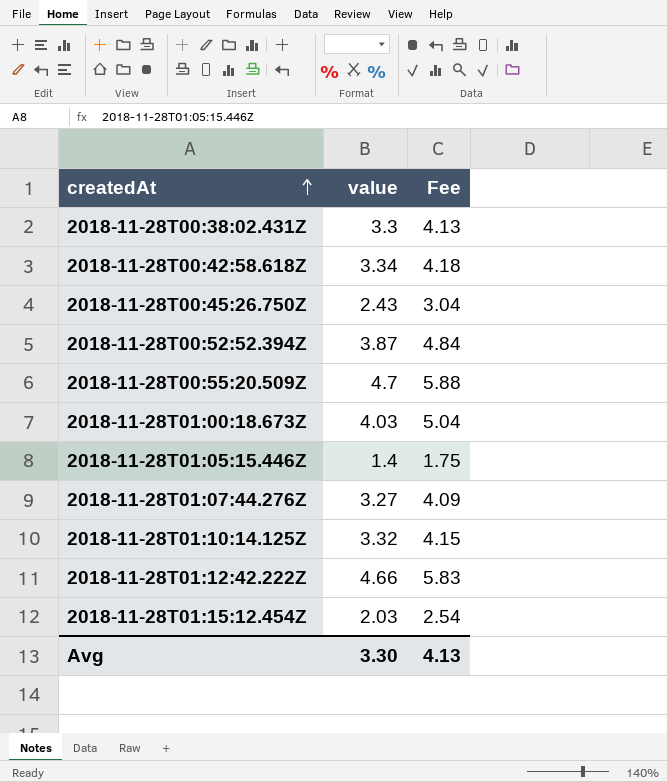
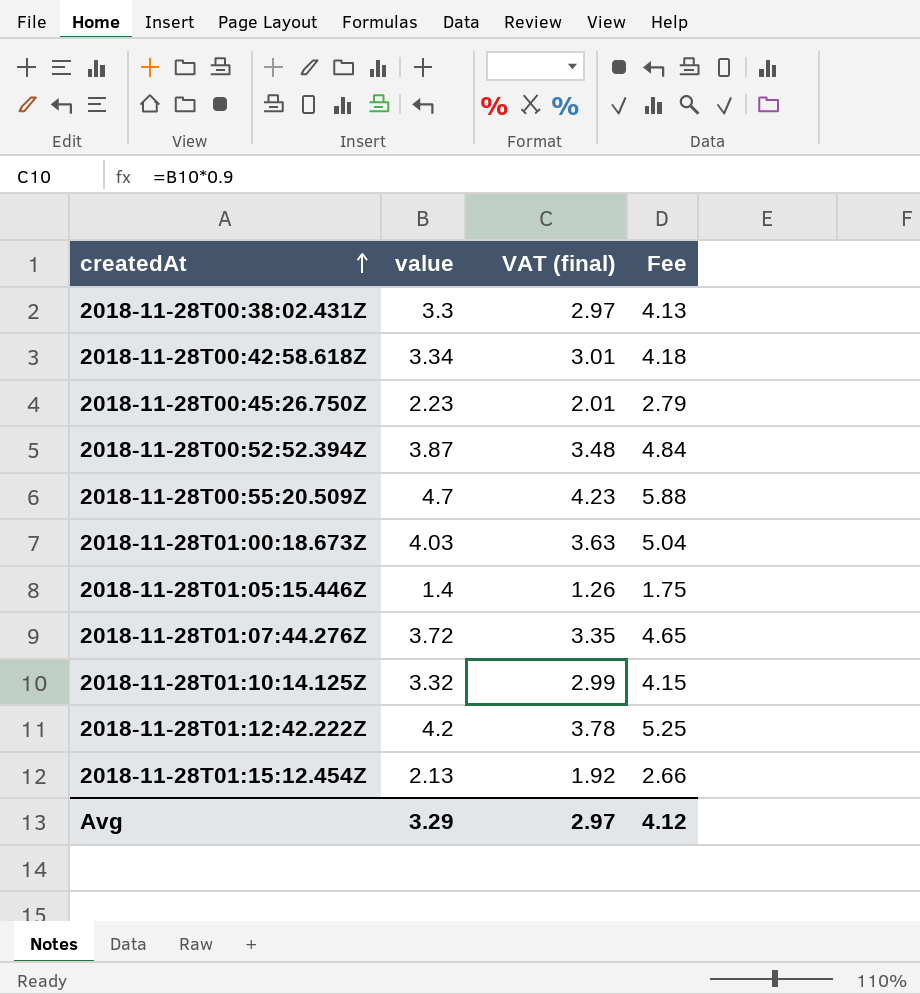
column VAT (final) | formula: none -> [value] * 0.9
2018-11-28T00:45:26.750Z | value: 2.43 -> 2.23
2018-11-28T00:45:26.750Z | Fee: 3.04 -> 2.79
2018-11-28T01:07:44.276Z | value: 3.27 -> 3.72
2018-11-28T01:07:44.276Z | Fee: 4.09 -> 4.65
2018-11-28T01:12:42.222Z | value: 4.66 -> 4.2
2018-11-28T01:12:42.222Z | Fee: 5.83 -> 5.25
2018-11-28T01:15:12.454Z | value: 2.03 -> 2.13
2018-11-28T01:15:12.454Z | Fee: 2.54 -> 2.66
Avg | value: 3.30 -> 3.29
Avg | Fee: 4.13 -> 4.12

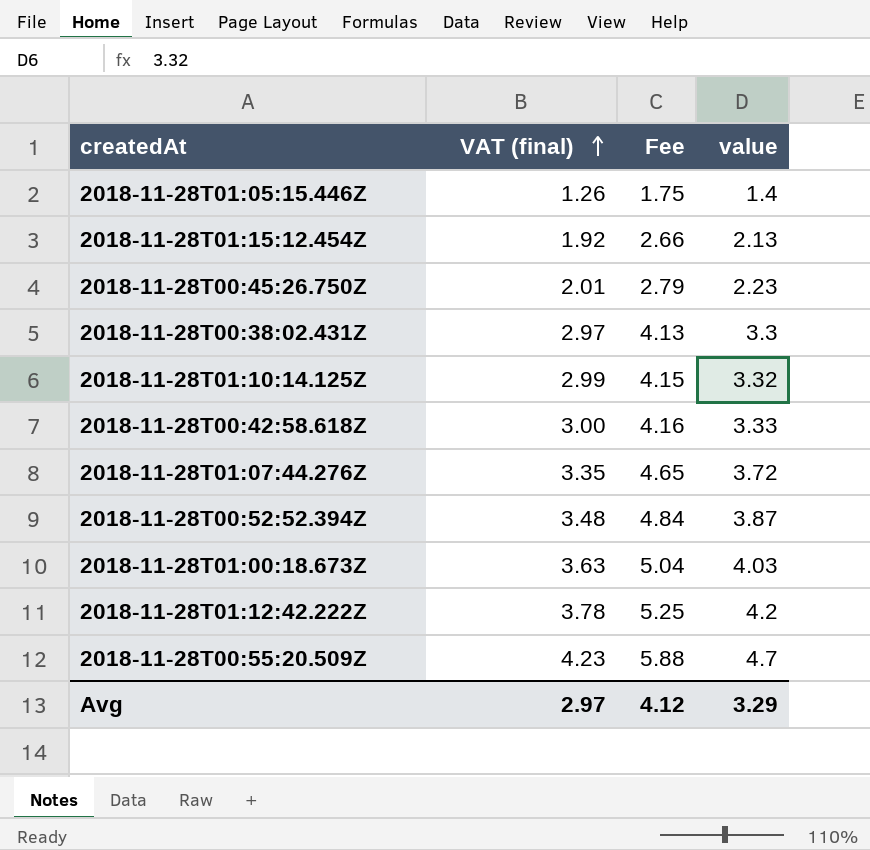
row order: createdAt ascending -> VAT (final) ascending
column value | position: 2 -> 4
2018-11-28T00:42:58.618Z | VAT (final): 3.01 -> 3.00
2018-11-28T00:42:58.618Z | Fee: 4.18 -> 4.16
2018-11-28T00:42:58.618Z | value: 3.34 -> 3.33

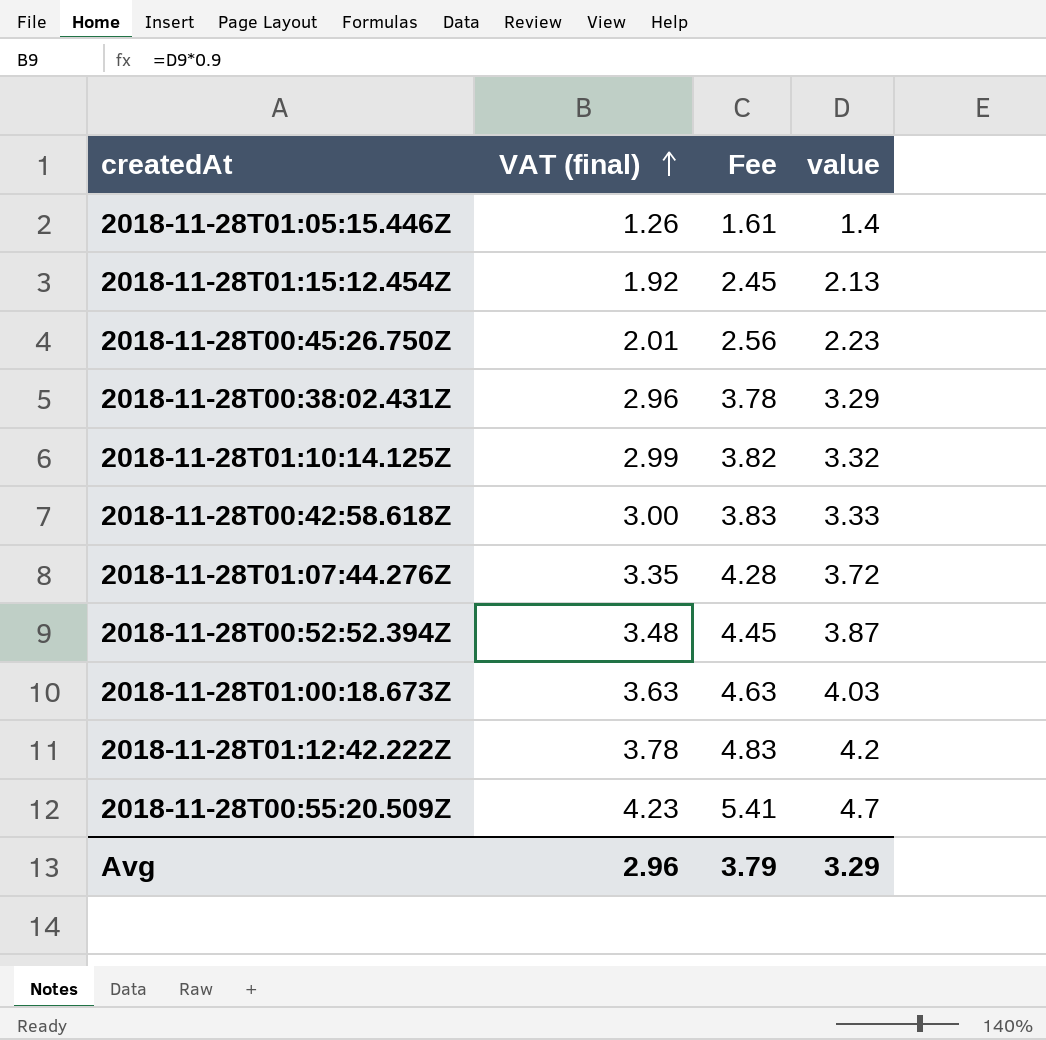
column Fee | formula: [value] * 1.25 -> [value] * 1.15
2018-11-28T00:38:02.431Z | VAT (final): 2.97 -> 2.96
2018-11-28T00:38:02.431Z | value: 3.3 -> 3.29
Avg | VAT (final): 2.97 -> 2.96
Avg | Fee: 4.12 -> 3.79

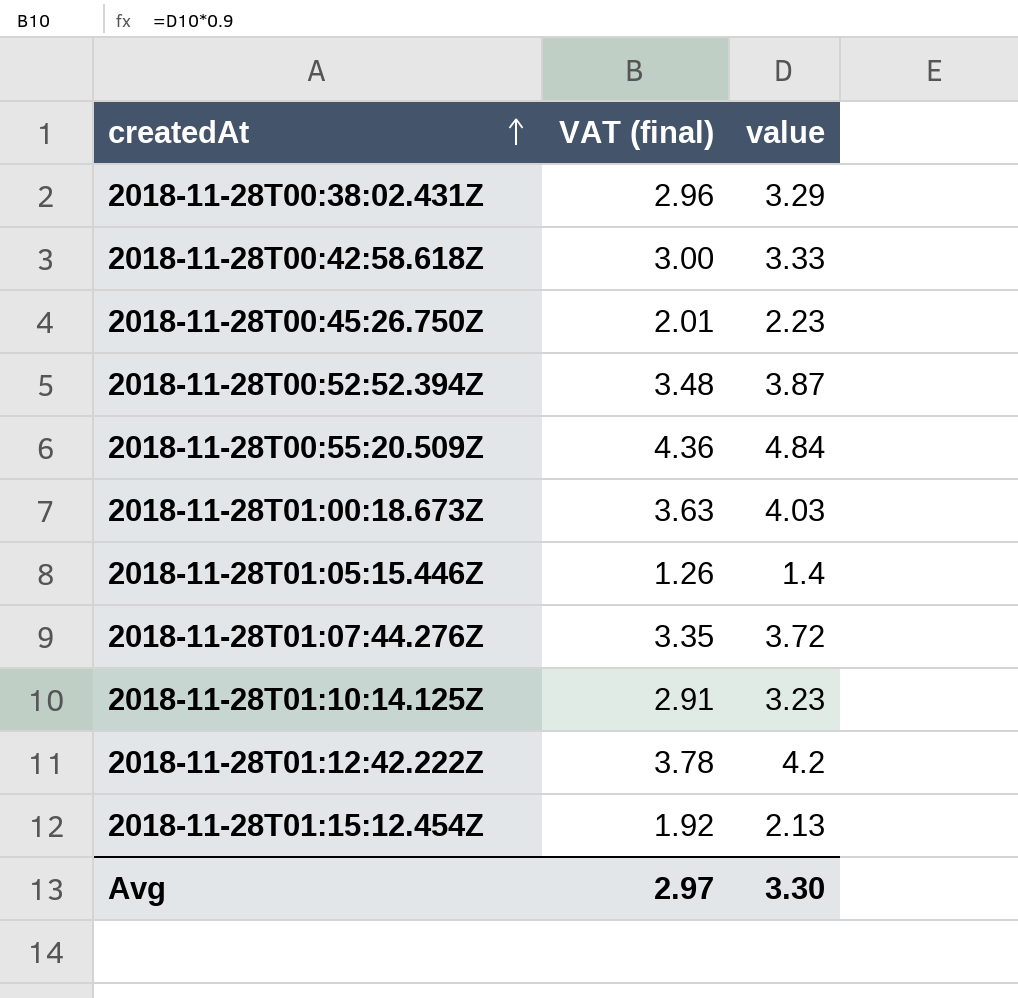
row order: VAT (final) ascending -> createdAt ascending
column Fee | formula: [value] * 1.15 -> none
2018-11-28T00:55:20.509Z | VAT (final): 4.23 -> 4.36
2018-11-28T00:55:20.509Z | value: 4.7 -> 4.84
2018-11-28T01:10:14.125Z | VAT (final): 2.99 -> 2.91
2018-11-28T01:10:14.125Z | value: 3.32 -> 3.23
Avg | VAT (final): 2.96 -> 2.97
Avg | value: 3.29 -> 3.30

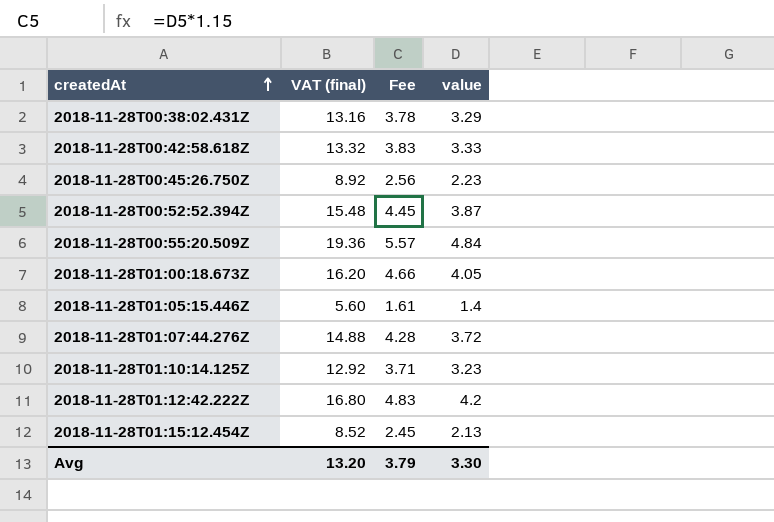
column VAT (final) | formula: [value] * 0.9 -> [value] * 4
column Fee | formula: none -> [value] * 1.15
2018-11-28T01:00:18.673Z | value: 4.03 -> 4.05
Avg | VAT (final): 2.97 -> 13.20

